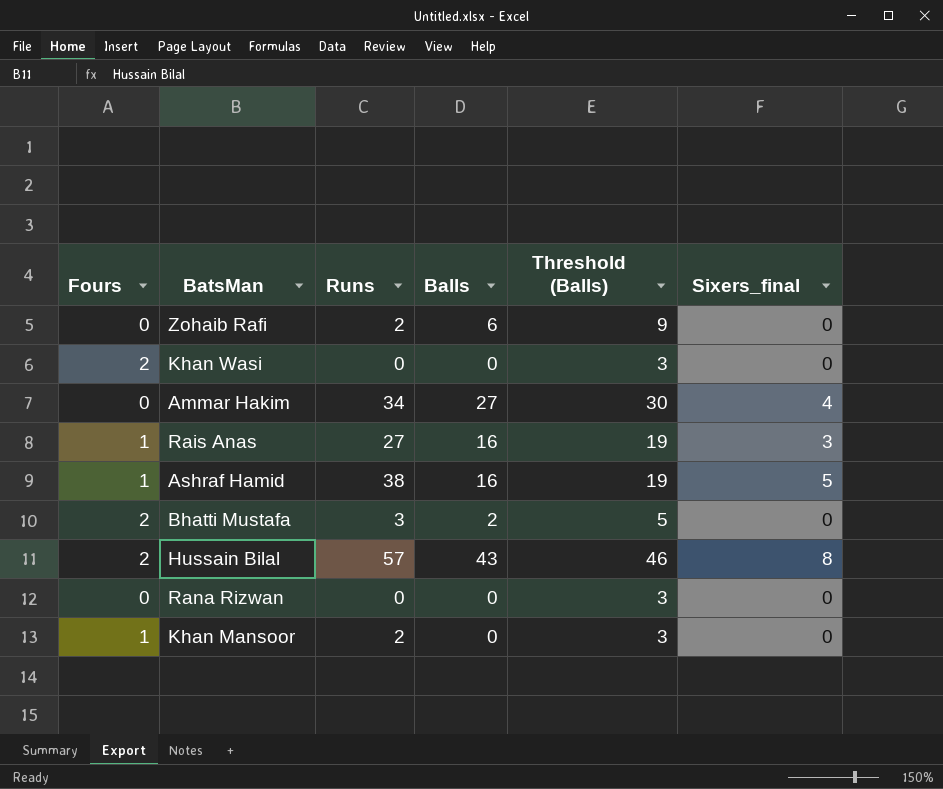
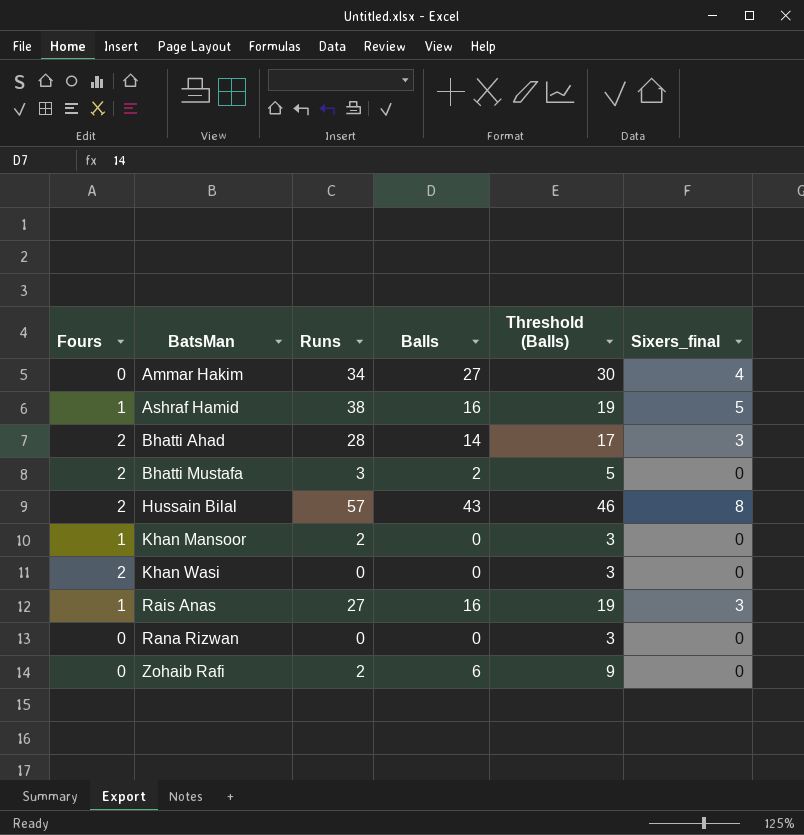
row order: none -> BatsMan ascending
row Bhatti Ahad: none -> 2 | 28 | 14 | 17 | 3

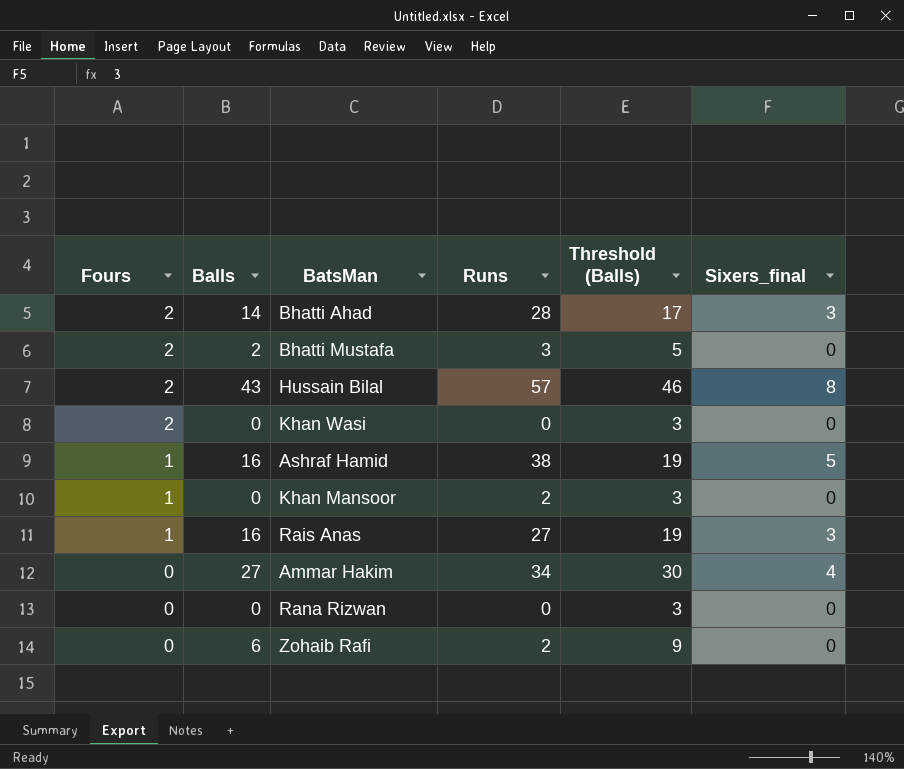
row order: BatsMan ascending -> Fours descending
column Balls | position: 4 -> 2

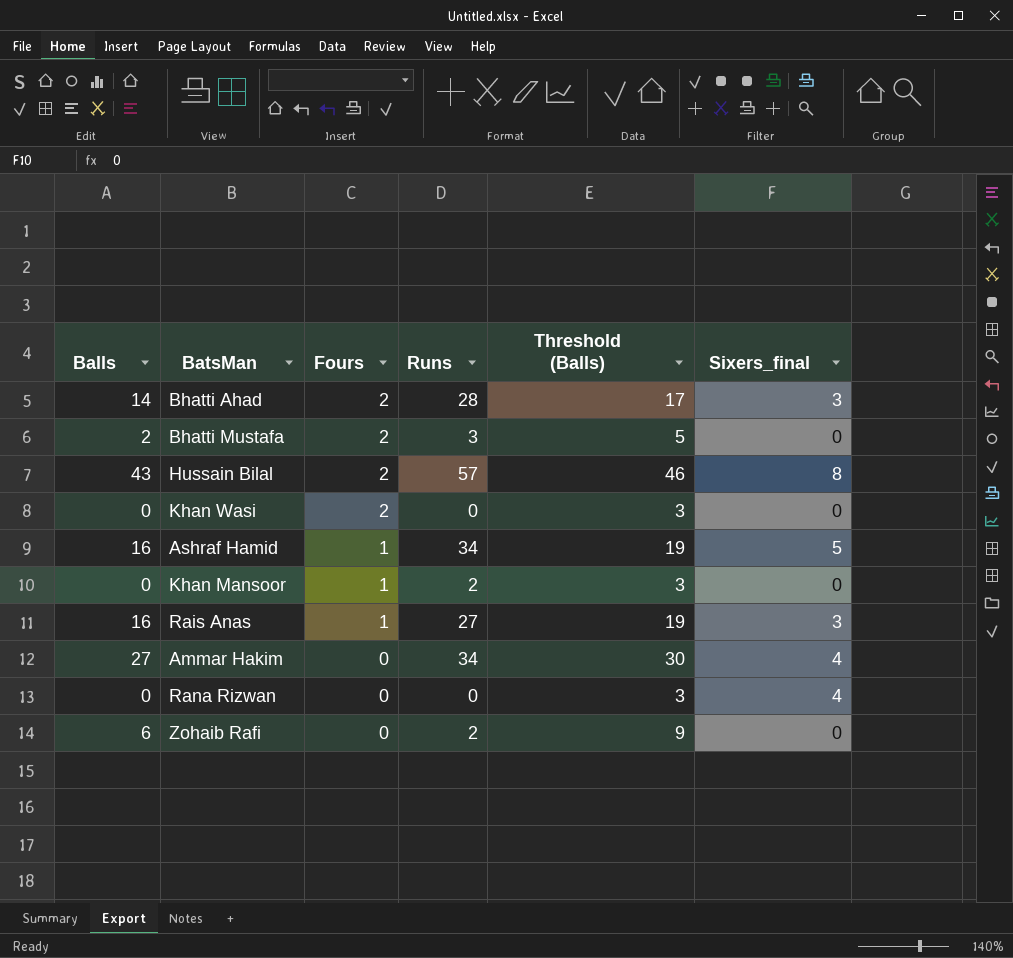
column Fours | position: 1 -> 3
Ashraf Hamid | Runs: 38 -> 34
Rana Rizwan | Sixers_final: 0 -> 4

